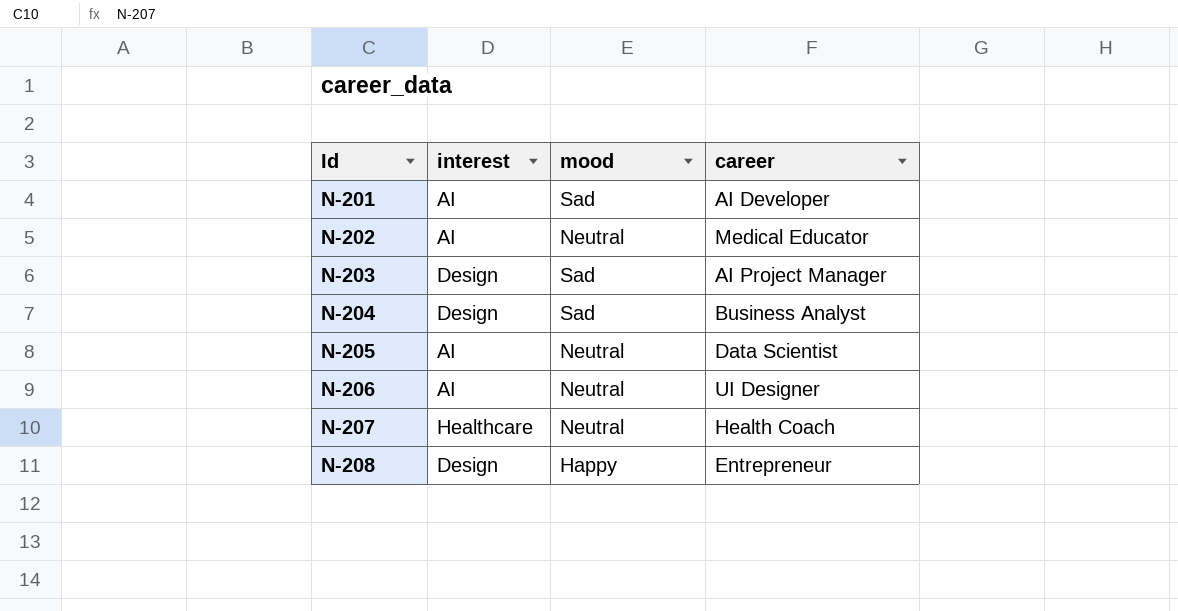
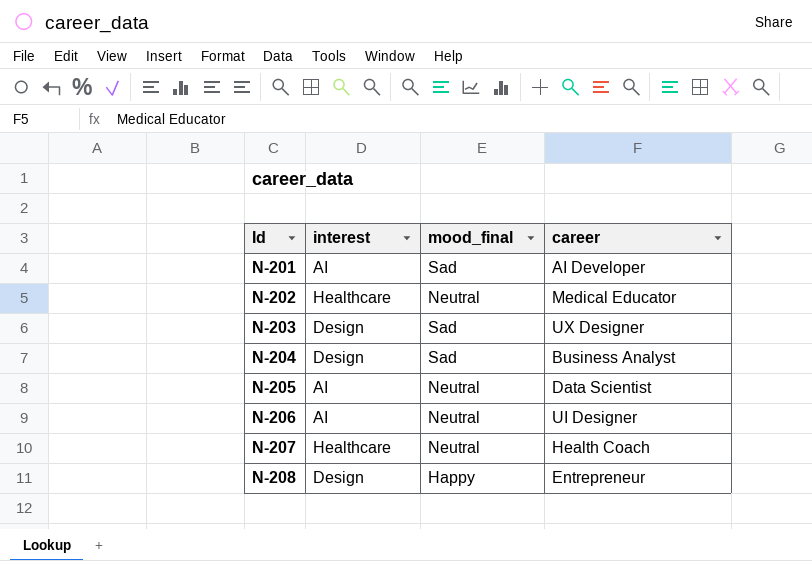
column name: mood -> mood_final
N-202 | interest: AI -> Healthcare
N-203 | career: AI Project Manager -> UX Designer

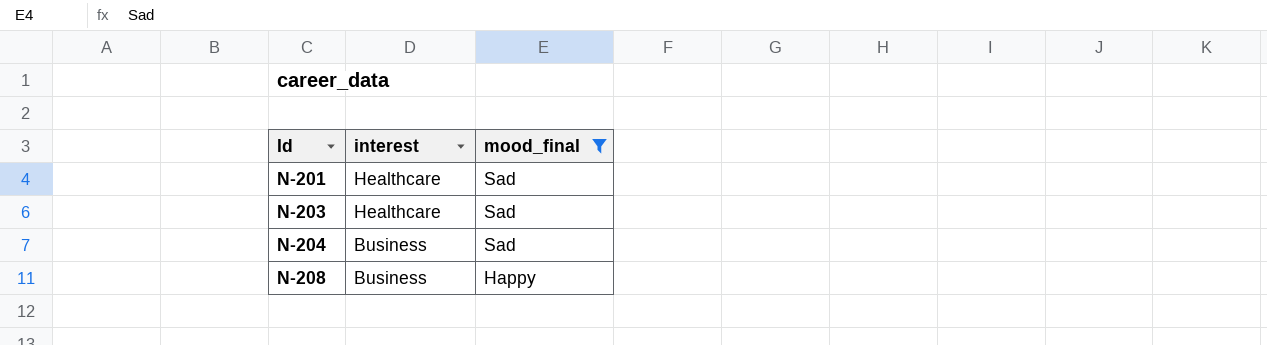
filter: none -> mood_final != Neutral
column career | position: 4 -> none
N-201 | interest: AI -> Healthcare
N-203 | interest: Design -> Healthcare
N-204 | interest: Design -> Business
N-208 | interest: Design -> Business

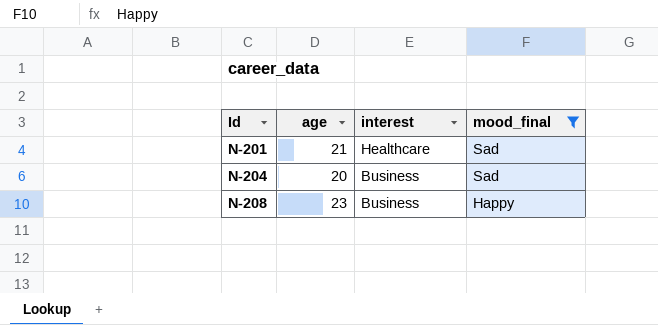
column age | position: none -> 2
row N-203: Healthcare | Sad -> none

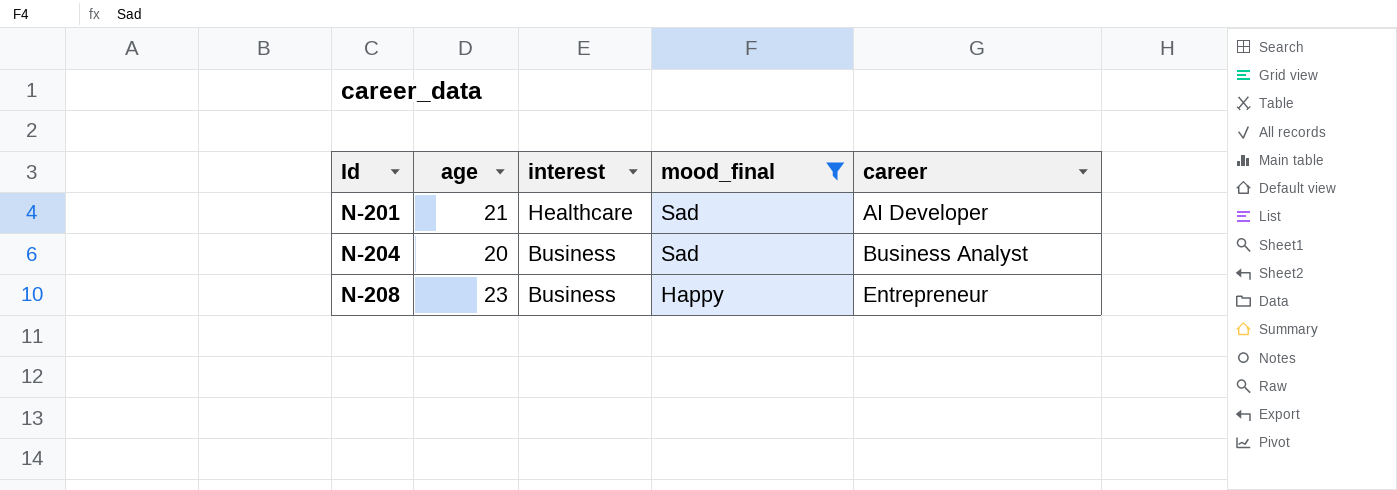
column career | position: none -> 5

